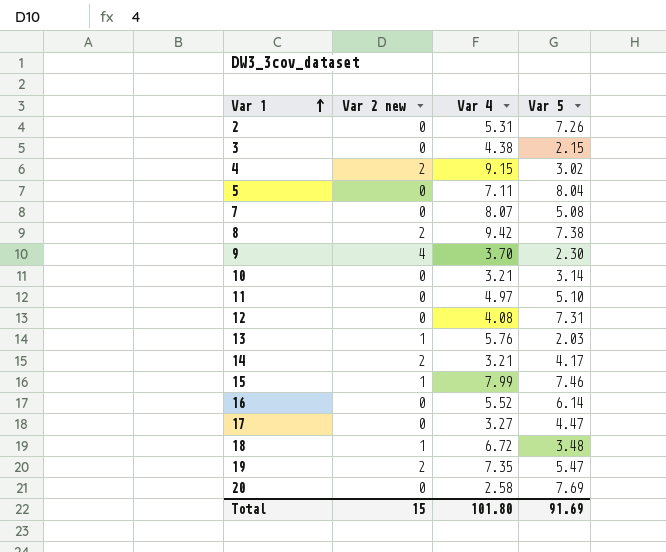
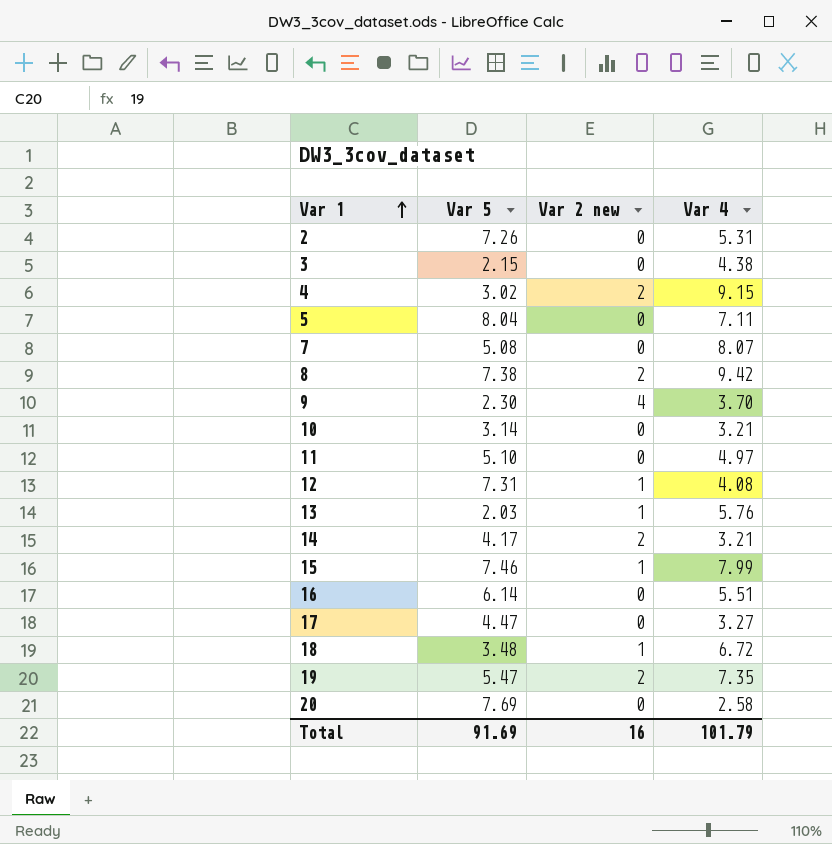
column Var 5 | position: 4 -> 2
12 | Var 2 new: 0 -> 1
16 | Var 4: 5.52 -> 5.51
Total | Var 2 new: 15 -> 16
Total | Var 4: 101.80 -> 101.79

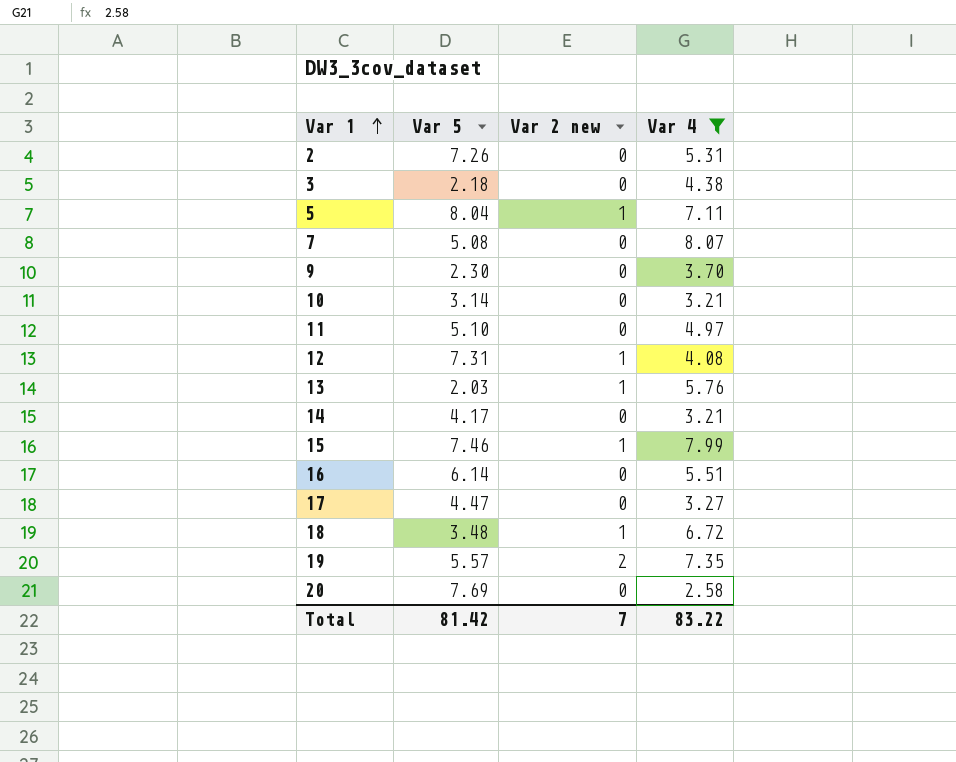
filter: none -> Var 4 <= 8.07
3 | Var 5: 2.15 -> 2.18
5 | Var 2 new: 0 -> 1
9 | Var 2 new: 4 -> 0
14 | Var 2 new: 2 -> 0
19 | Var 5: 5.47 -> 5.57
Total | Var 5: 91.69 -> 81.42
Total | Var 2 new: 16 -> 7
Total | Var 4: 101.79 -> 83.22

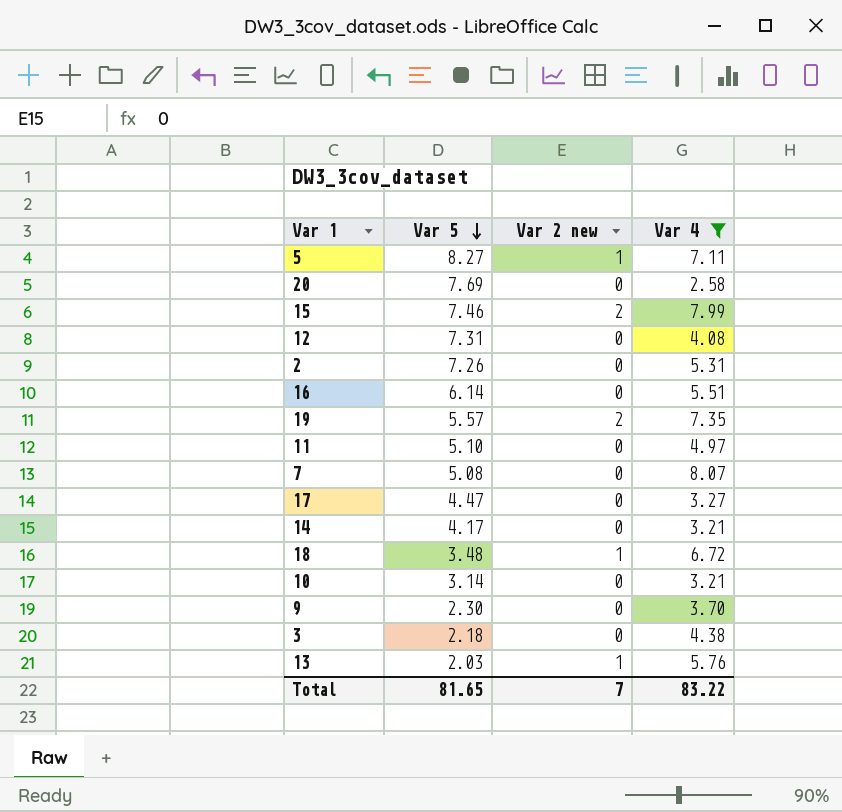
row order: Var 1 ascending -> Var 5 descending
5 | Var 5: 8.04 -> 8.27
15 | Var 2 new: 1 -> 2
12 | Var 2 new: 1 -> 0
Total | Var 5: 81.42 -> 81.65

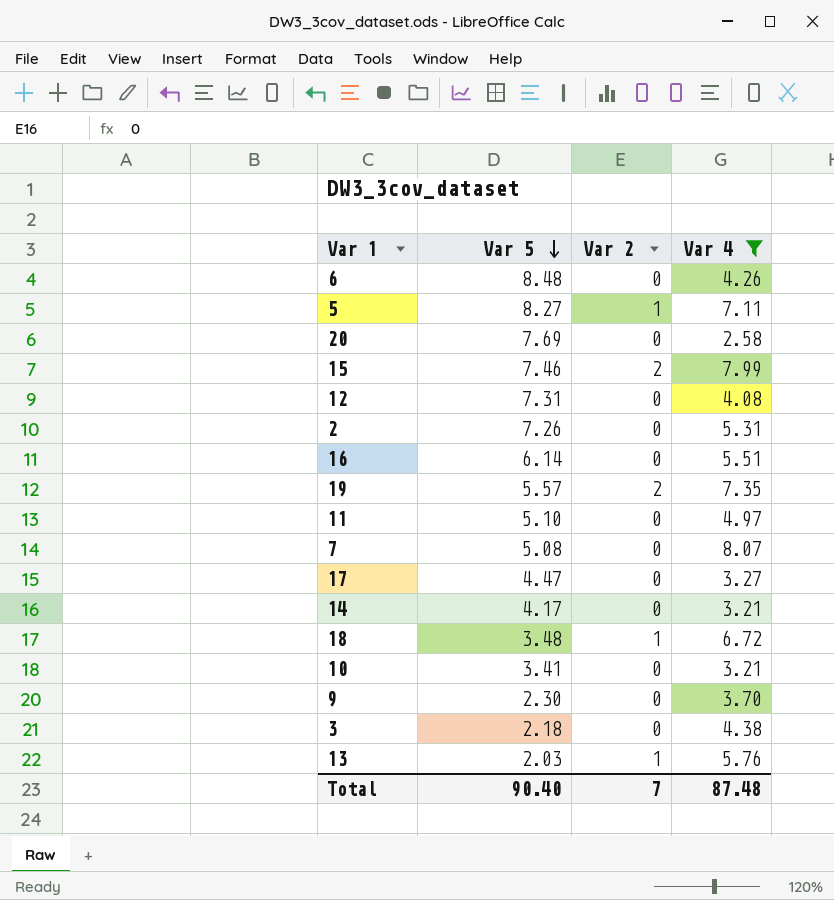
column name: Var 2 new -> Var 2
row 6: none -> 8.48 | 0 | 4.26
10 | Var 5: 3.14 -> 3.41
Total | Var 5: 81.65 -> 90.40
Total | Var 4: 83.22 -> 87.48

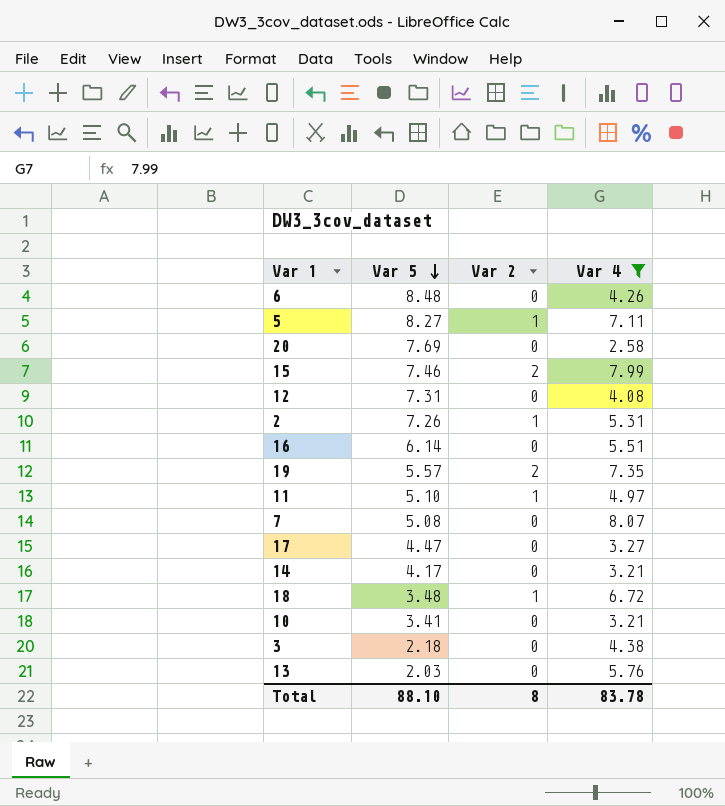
row 9: 2.30 | 0 | 3.70 -> none
2 | Var 2: 0 -> 1
11 | Var 2: 0 -> 1
13 | Var 2: 1 -> 0
Total | Var 5: 90.40 -> 88.10
Total | Var 2: 7 -> 8
Total | Var 4: 87.48 -> 83.78

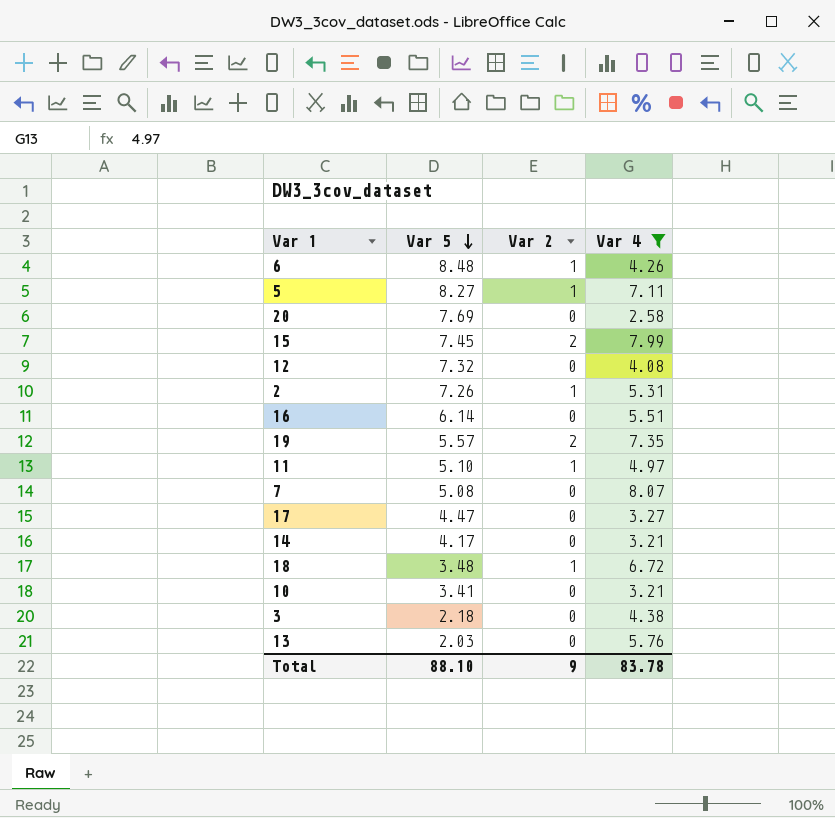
6 | Var 2: 0 -> 1
15 | Var 5: 7.46 -> 7.45
12 | Var 5: 7.31 -> 7.32
Total | Var 2: 8 -> 9

